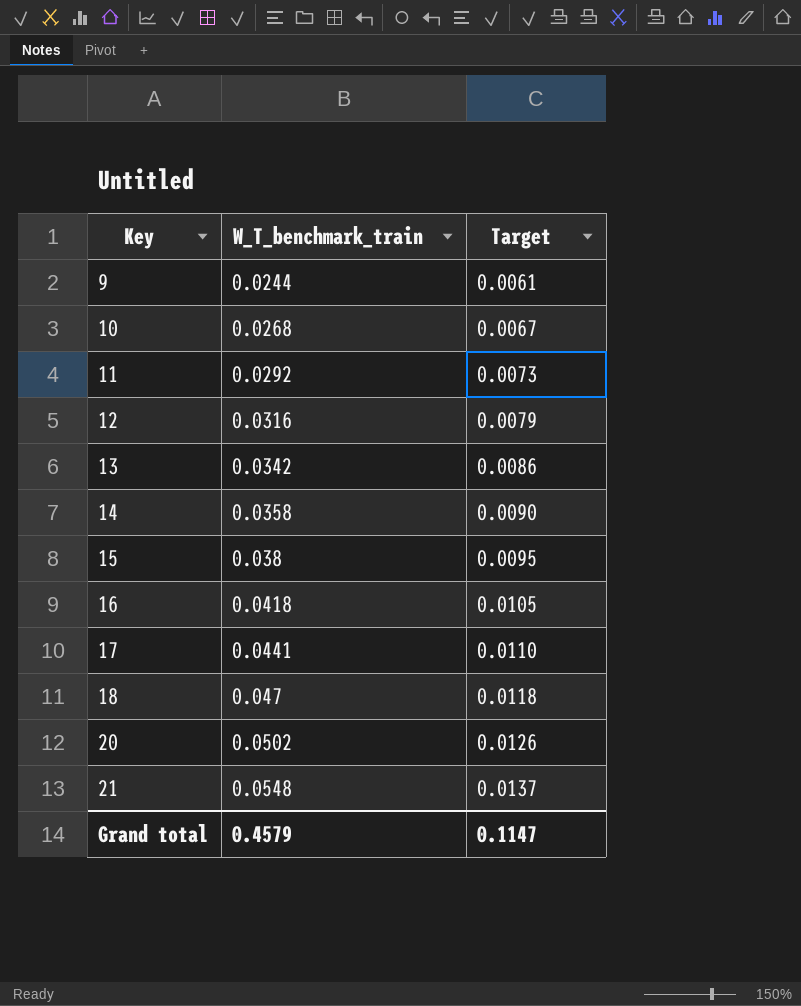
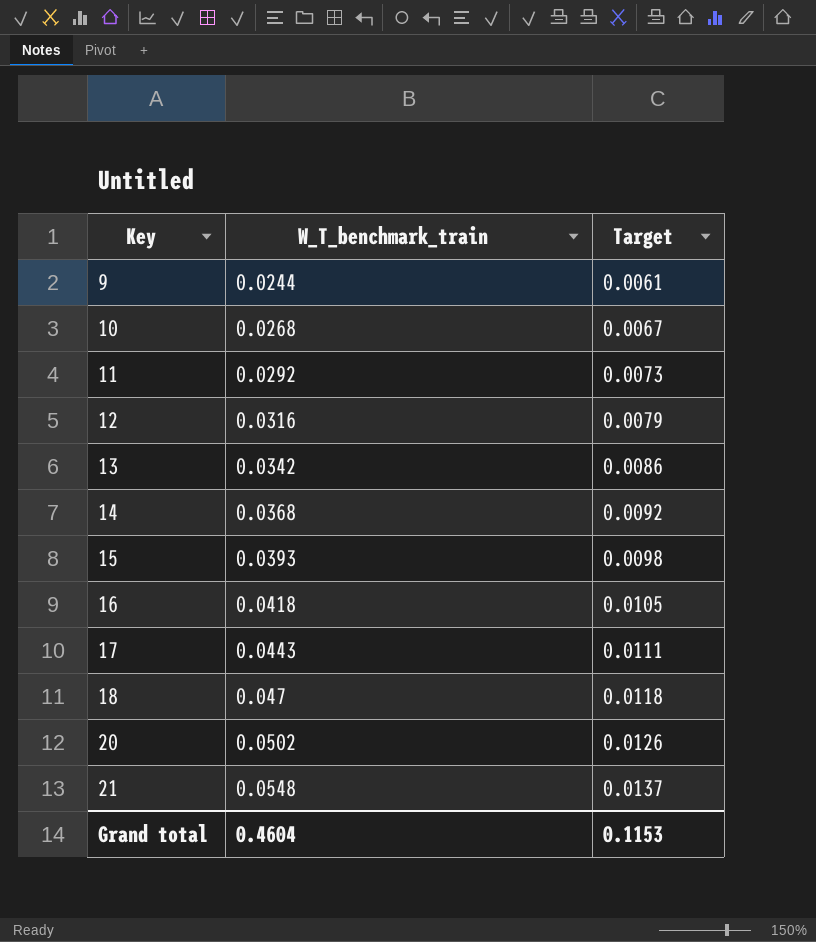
14 | W_T_benchmark_train: 0.0358 -> 0.0368
14 | Target: 0.0090 -> 0.0092
15 | W_T_benchmark_train: 0.038 -> 0.0393
15 | Target: 0.0095 -> 0.0098
17 | W_T_benchmark_train: 0.0441 -> 0.0443
17 | Target: 0.0110 -> 0.0111
Grand total | W_T_benchmark_train: 0.4579 -> 0.4604
Grand total | Target: 0.1147 -> 0.1153

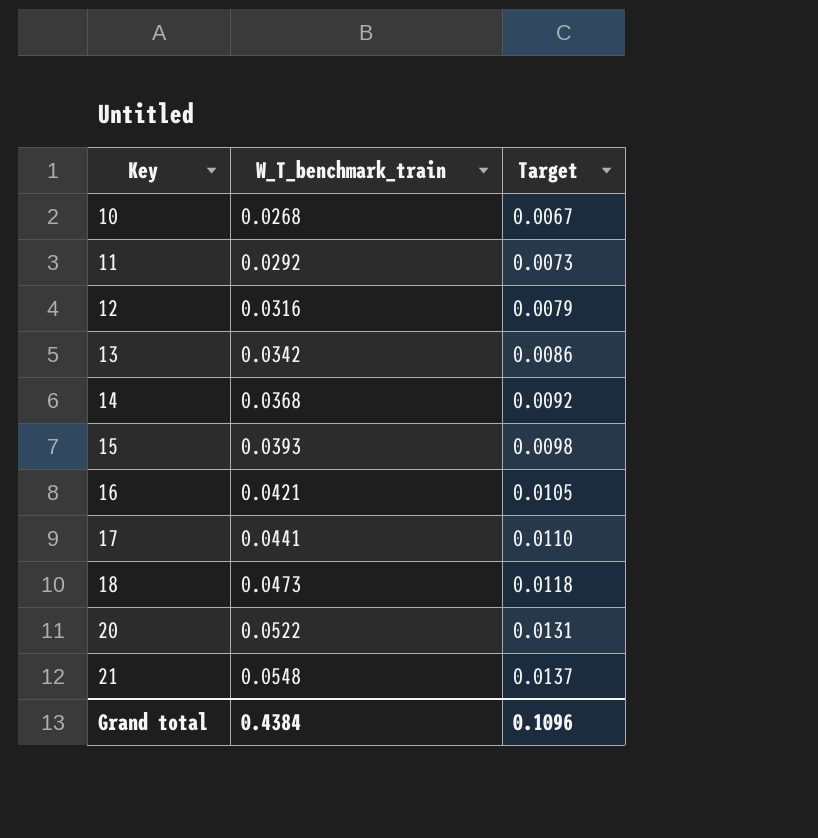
row 9: 0.0244 | 0.0061 -> none
16 | W_T_benchmark_train: 0.0418 -> 0.0421
17 | W_T_benchmark_train: 0.0443 -> 0.0441
17 | Target: 0.0111 -> 0.0110
18 | W_T_benchmark_train: 0.047 -> 0.0473
20 | W_T_benchmark_train: 0.0502 -> 0.0522
20 | Target: 0.0126 -> 0.0131
Grand total | W_T_benchmark_train: 0.4604 -> 0.4384
Grand total | Target: 0.1153 -> 0.1096

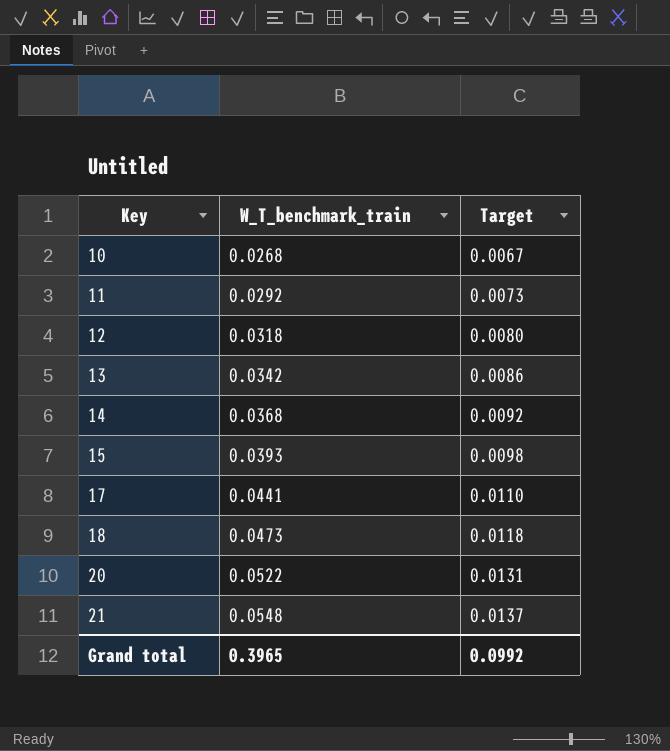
row 16: 0.0421 | 0.0105 -> none
12 | W_T_benchmark_train: 0.0316 -> 0.0318
12 | Target: 0.0079 -> 0.0080
Grand total | W_T_benchmark_train: 0.4384 -> 0.3965
Grand total | Target: 0.1096 -> 0.0992

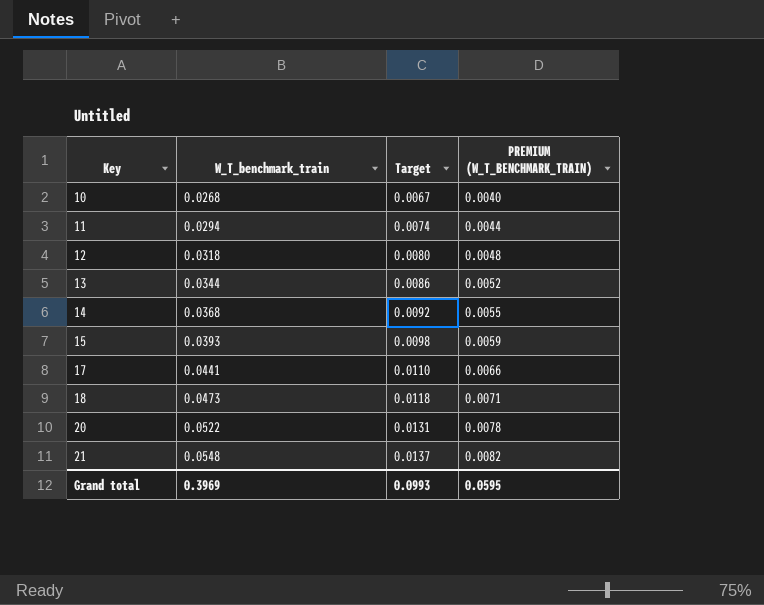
column PREMIUM (W_T_BENCHMARK_TRAIN) | formula: none -> [W_T_benchmark_train] * 0.15
11 | W_T_benchmark_train: 0.0292 -> 0.0294
11 | Target: 0.0073 -> 0.0074
13 | W_T_benchmark_train: 0.0342 -> 0.0344
Grand total | W_T_benchmark_train: 0.3965 -> 0.3969
Grand total | Target: 0.0992 -> 0.0993

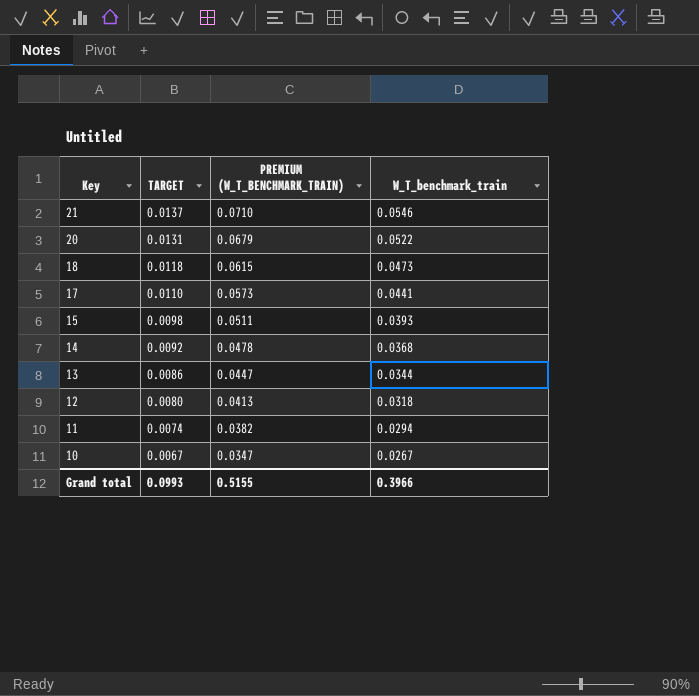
row order: Key ascending -> Key descending
column name: Target -> TARGET
column PREMIUM (W_T_BENCHMARK_TRAIN) | formula: [W_T_benchmark_train] * 0.15 -> [W_T_benchmark_train] * 1.3
column W_T_benchmark_train | position: 2 -> 4
21 | W_T_benchmark_train: 0.0548 -> 0.0546
10 | W_T_benchmark_train: 0.0268 -> 0.0267
Grand total | PREMIUM (W_T_BENCHMARK_TRAIN): 0.0595 -> 0.5155
Grand total | W_T_benchmark_train: 0.3969 -> 0.3966

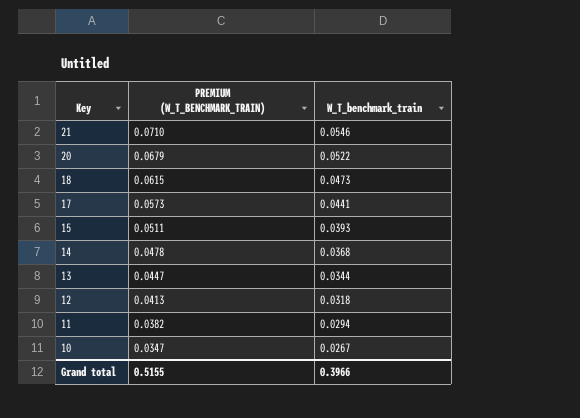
column TARGET | formula: [W_T_benchmark_train] * 0.25 -> none

